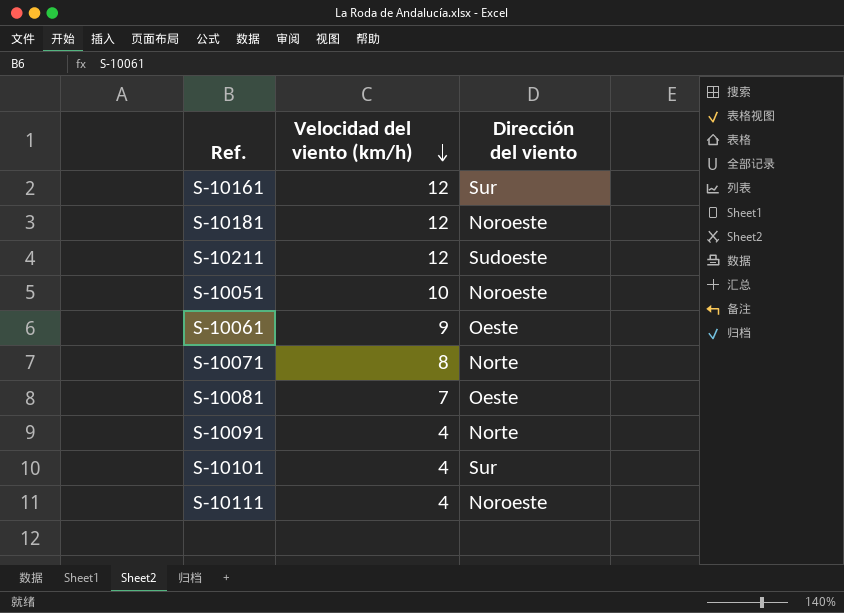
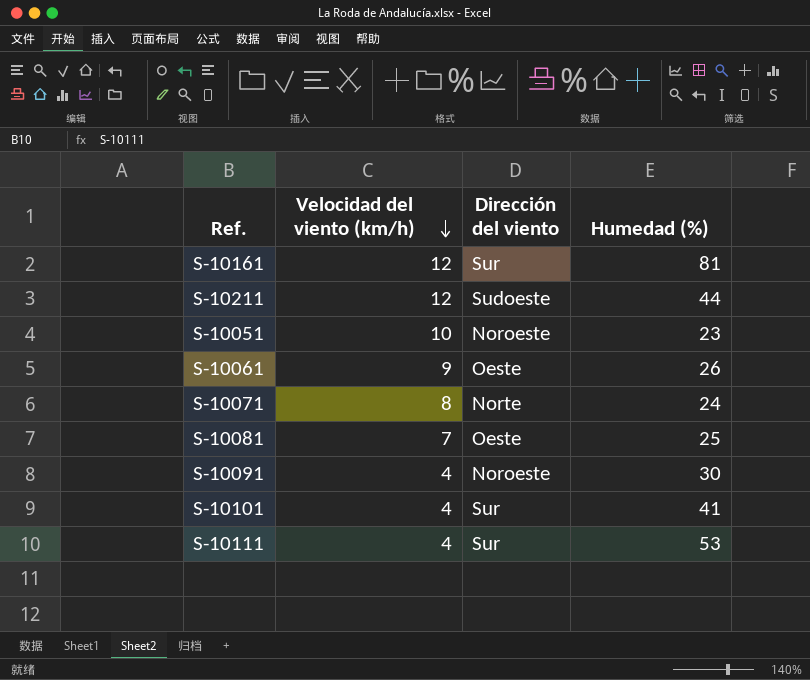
column Humedad (%) | position: none -> 4
row S-10181: 12 | Noroeste -> none
S-10091 | Dirección del viento: Norte -> Noroeste
S-10111 | Dirección del viento: Noroeste -> Sur

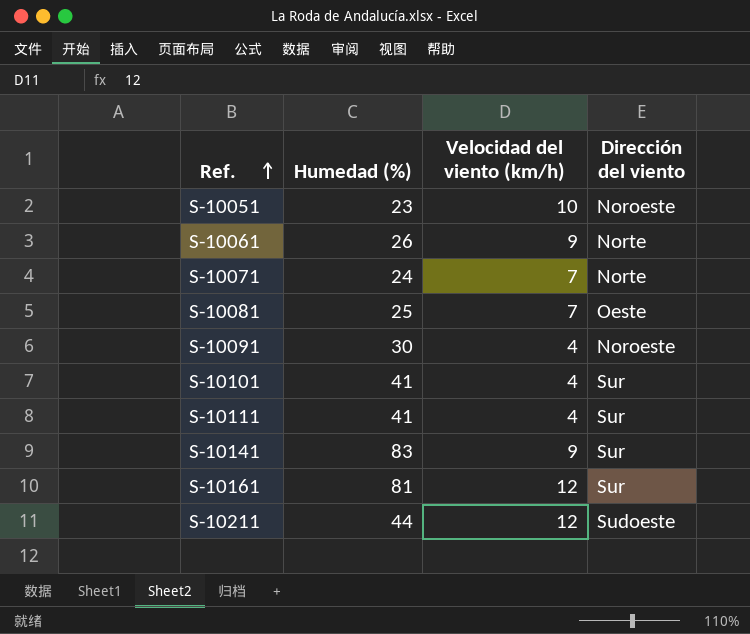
row order: Velocidad del viento (km/h) descending -> Ref. ascending
column Humedad (%) | position: 4 -> 2
S-10061 | Dirección del viento: Oeste -> Norte
S-10071 | Velocidad del viento (km/h): 8 -> 7
S-10111 | Humedad (%): 53 -> 41
row S-10141: none -> 83 | 9 | Sur

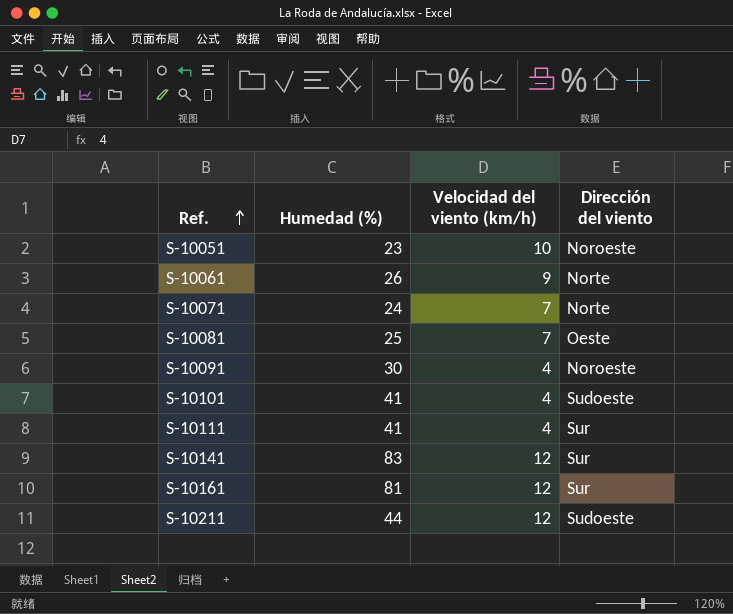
S-10101 | Dirección del viento: Sur -> Sudoeste
S-10141 | Velocidad del viento (km/h): 9 -> 12

